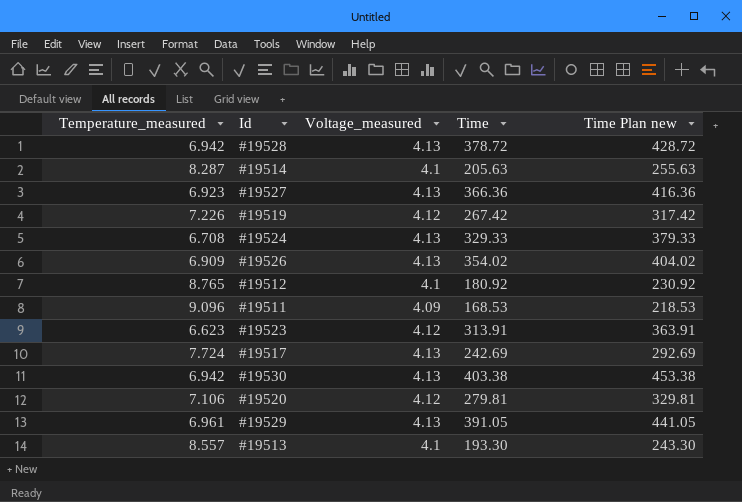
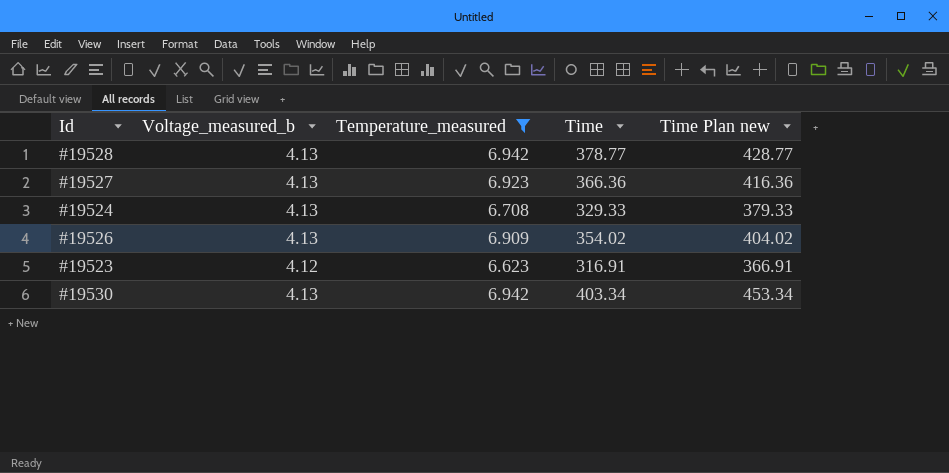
filter: none -> Temperature_measured <= 6.942
column name: Voltage_measured -> Voltage_measured_b
column Temperature_measured | position: 1 -> 3
#19528 | Time: 378.72 -> 378.77
#19528 | Time Plan new: 428.72 -> 428.77
#19523 | Time: 313.91 -> 316.91
#19523 | Time Plan new: 363.91 -> 366.91
#19530 | Time: 403.38 -> 403.34
#19530 | Time Plan new: 453.38 -> 453.34

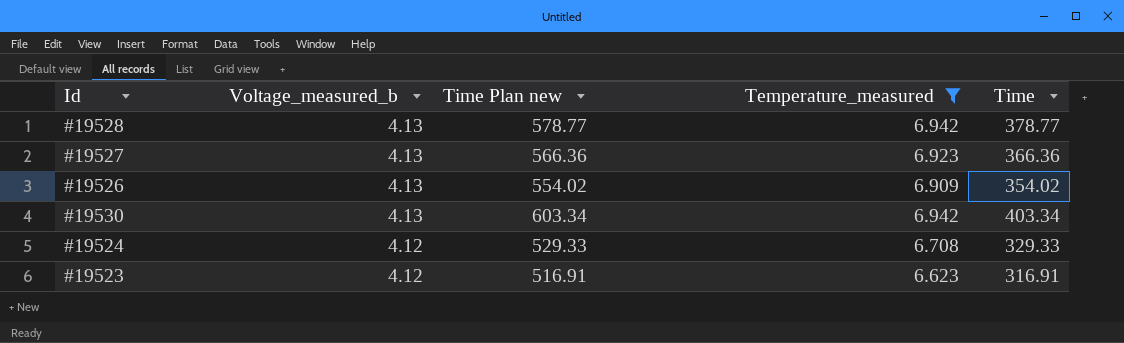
row order: none -> Voltage_measured_b descending
column Time Plan new | formula: [Time] + 50 -> [Time] + 200
column Time Plan new | position: 5 -> 3
#19524 | Voltage_measured_b: 4.13 -> 4.12

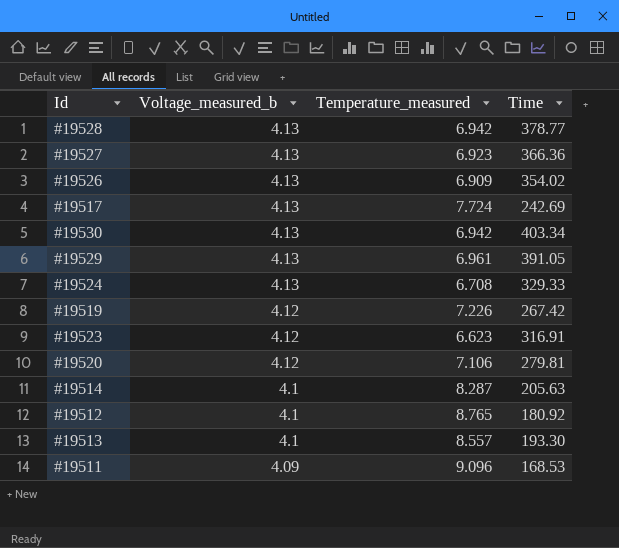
filter: Temperature_measured <= 6.942 -> none
column Time Plan new | formula: [Time] + 200 -> none
#19524 | Voltage_measured_b: 4.12 -> 4.13

